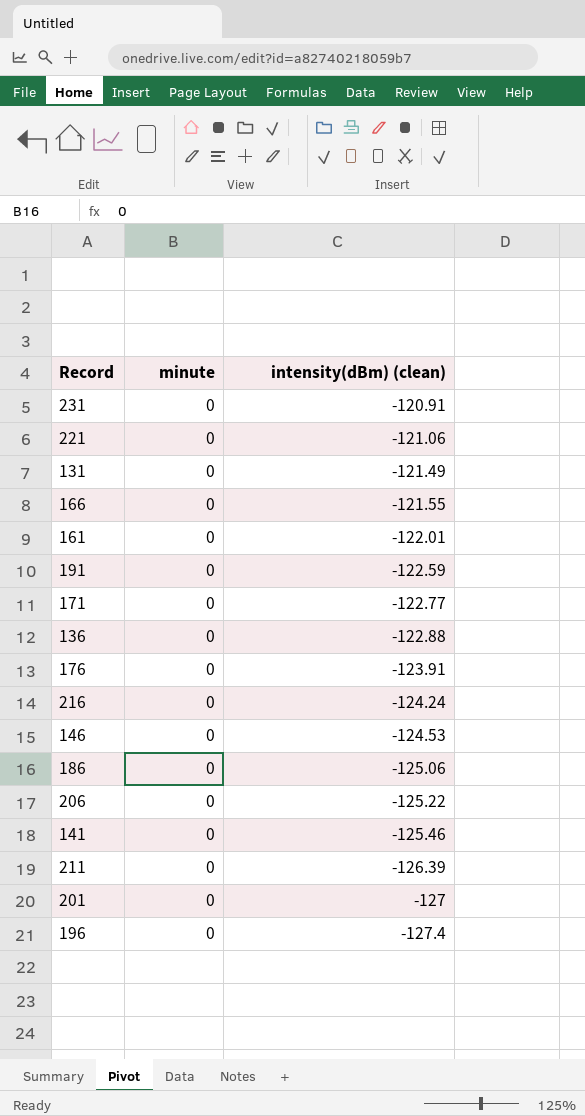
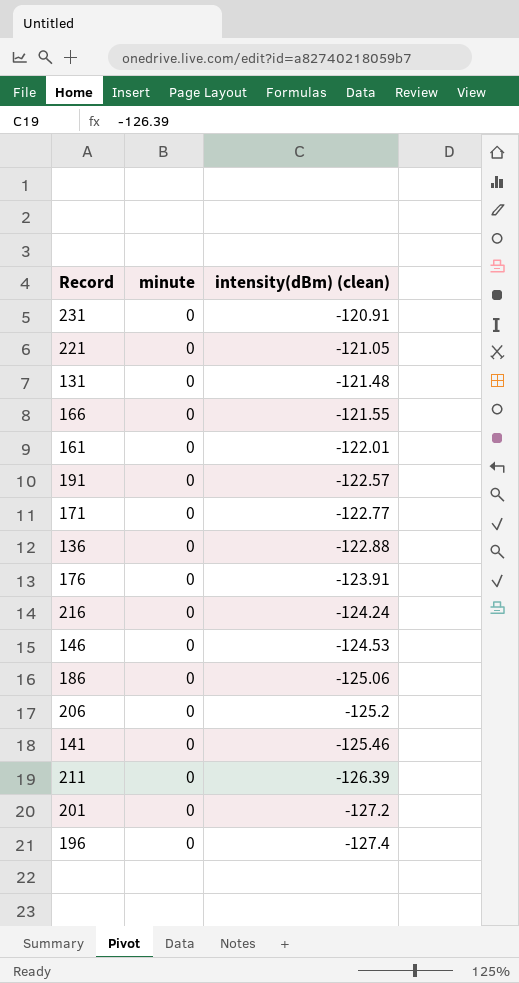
221 | intensity(dBm) (clean): -121.06 -> -121.05
131 | intensity(dBm) (clean): -121.49 -> -121.48
191 | intensity(dBm) (clean): -122.59 -> -122.57
206 | intensity(dBm) (clean): -125.22 -> -125.2
201 | intensity(dBm) (clean): -127 -> -127.2

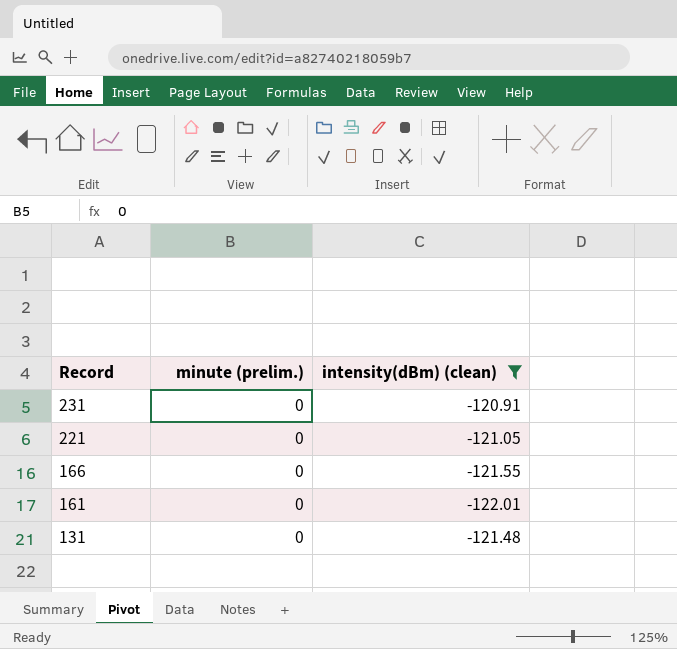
filter: none -> intensity(dBm) (clean) >= -122.01
row order: intensity(dBm) (clean) descending -> Record descending
column name: minute -> minute (prelim.)

